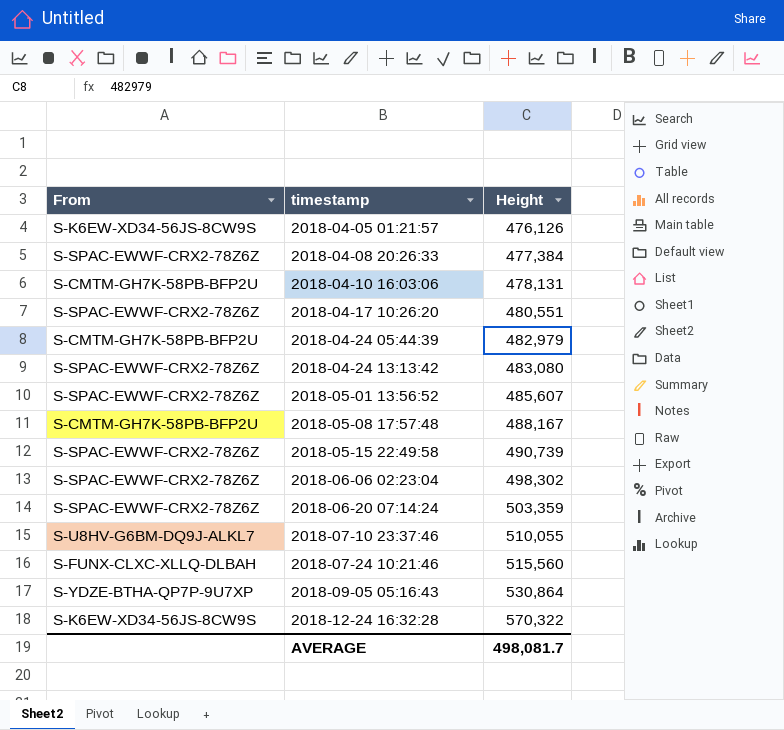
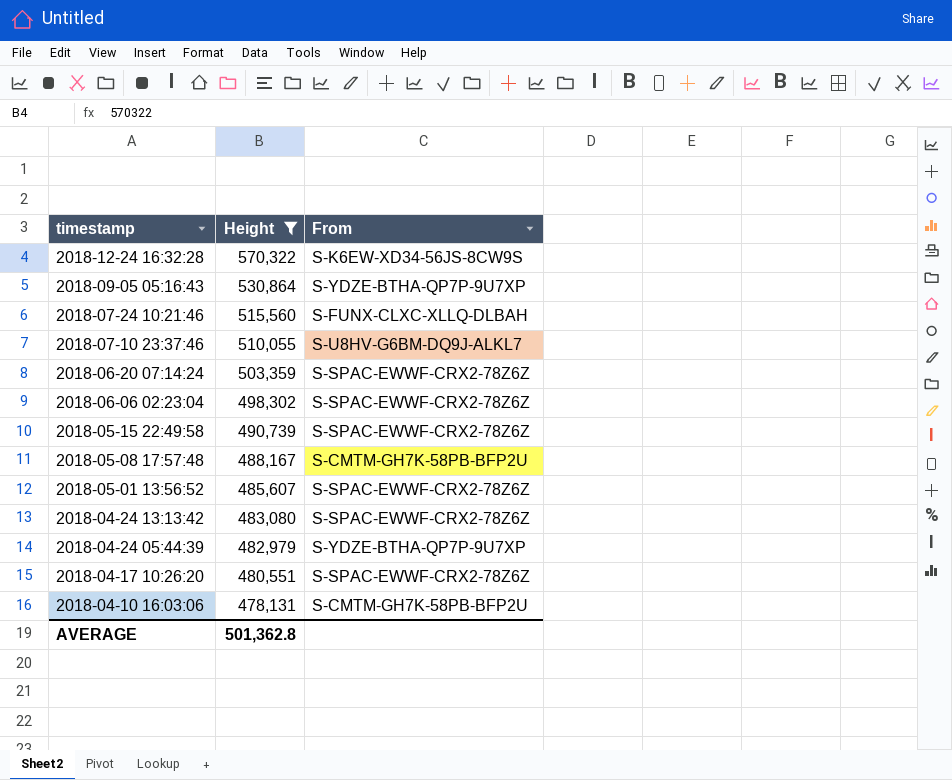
filter: none -> Height >= 478,131
row order: timestamp ascending -> timestamp descending
column From | position: 1 -> 3
2018-04-24 05:44:39 | From: S-CMTM-GH7K-58PB-BFP2U -> S-YDZE-BTHA-QP7P-9U7XP
AVERAGE | Height: 498,081.7 -> 501,362.8

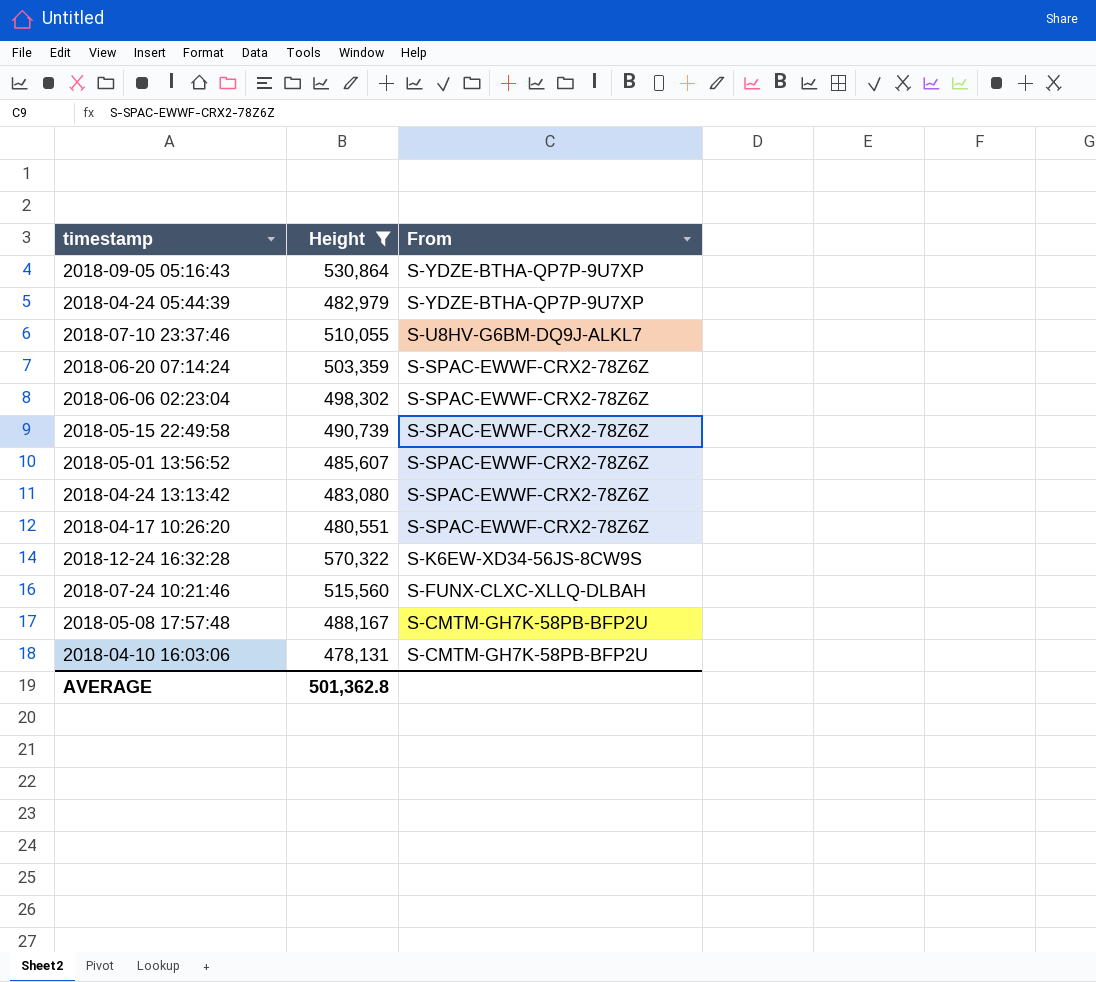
row order: timestamp descending -> From descending

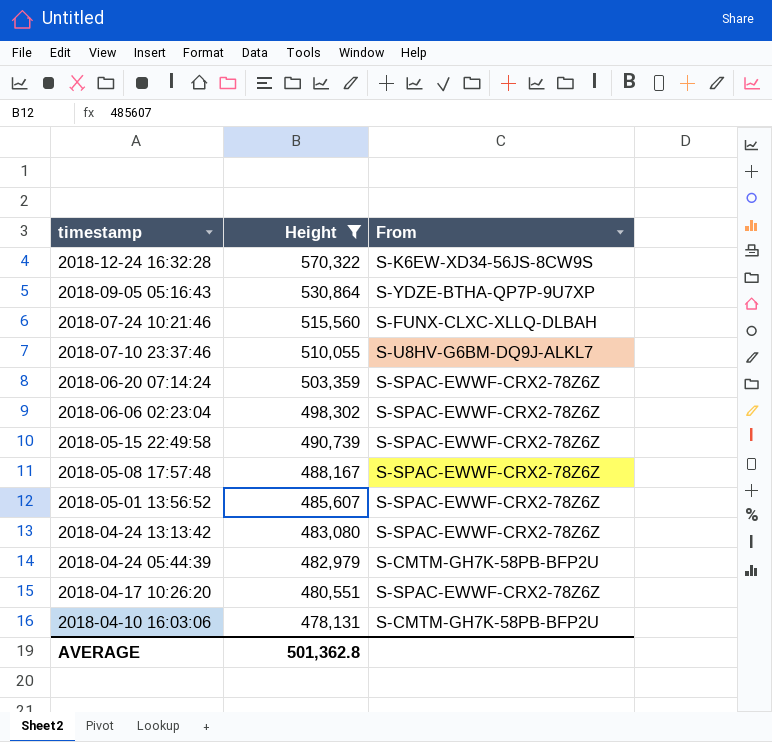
row order: From descending -> timestamp descending
2018-05-08 17:57:48 | From: S-CMTM-GH7K-58PB-BFP2U -> S-SPAC-EWWF-CRX2-78Z6Z
2018-04-24 05:44:39 | From: S-YDZE-BTHA-QP7P-9U7XP -> S-CMTM-GH7K-58PB-BFP2U

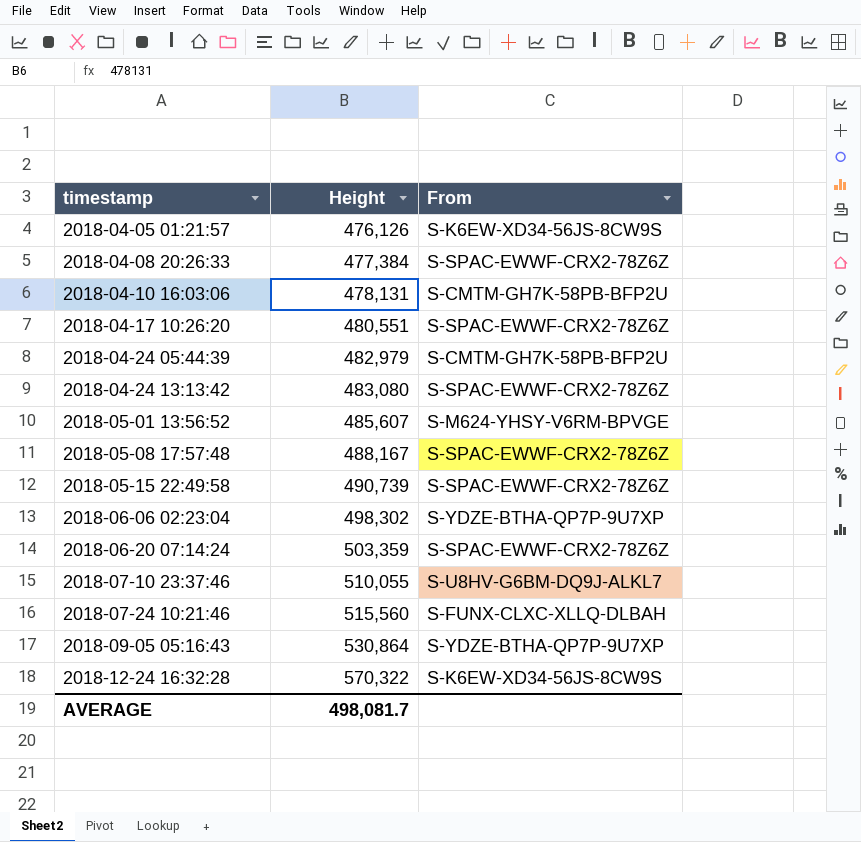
filter: Height >= 478,131 -> none
row order: timestamp descending -> timestamp ascending
2018-05-01 13:56:52 | From: S-SPAC-EWWF-CRX2-78Z6Z -> S-M624-YHSY-V6RM-BPVGE
2018-06-06 02:23:04 | From: S-SPAC-EWWF-CRX2-78Z6Z -> S-YDZE-BTHA-QP7P-9U7XP
AVERAGE | Height: 501,362.8 -> 498,081.7

